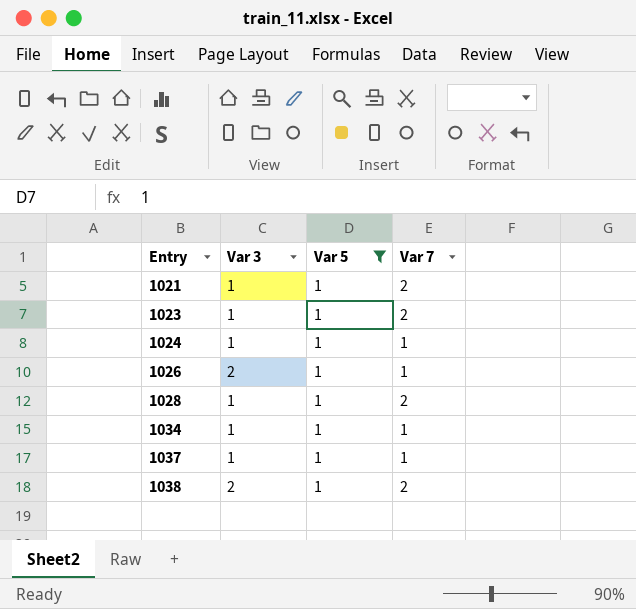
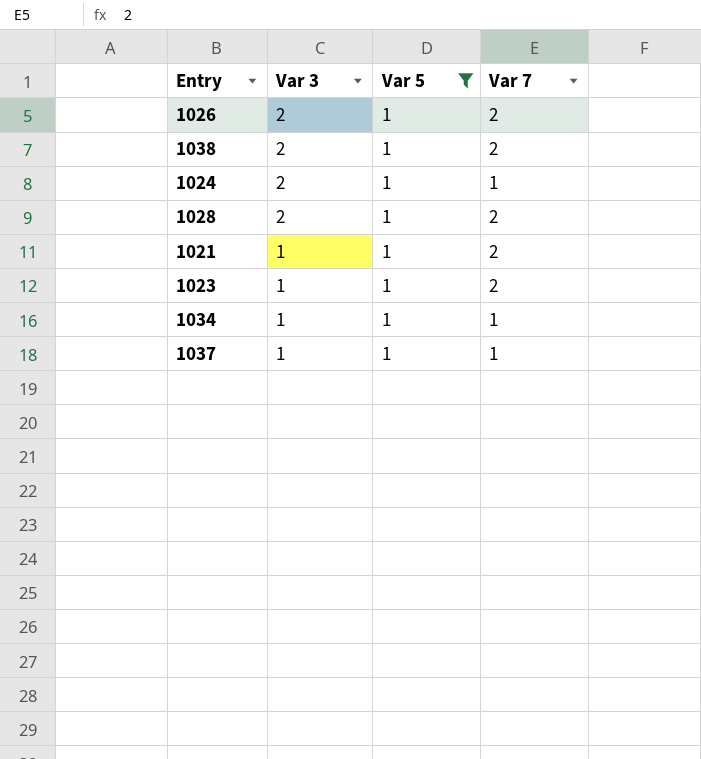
row order: Entry ascending -> Var 3 descending
1026 | Var 7: 1 -> 2
1024 | Var 3: 1 -> 2
1028 | Var 3: 1 -> 2

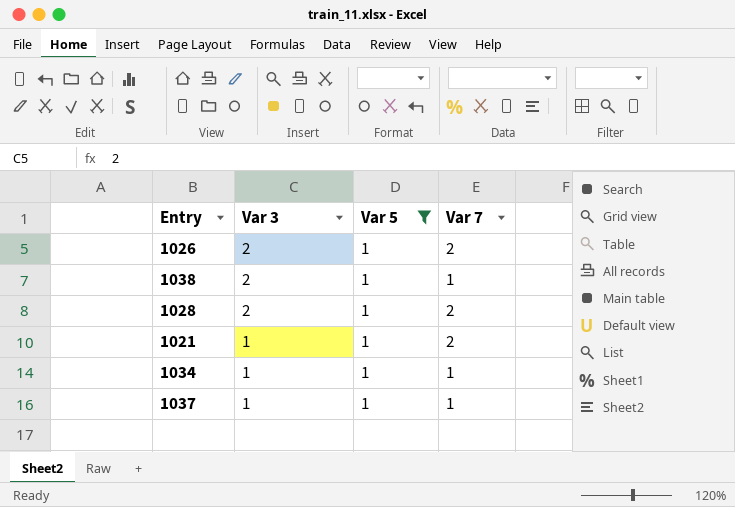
row 1024: 2 | 1 | 1 -> none
row 1023: 1 | 1 | 2 -> none
1038 | Var 7: 2 -> 1

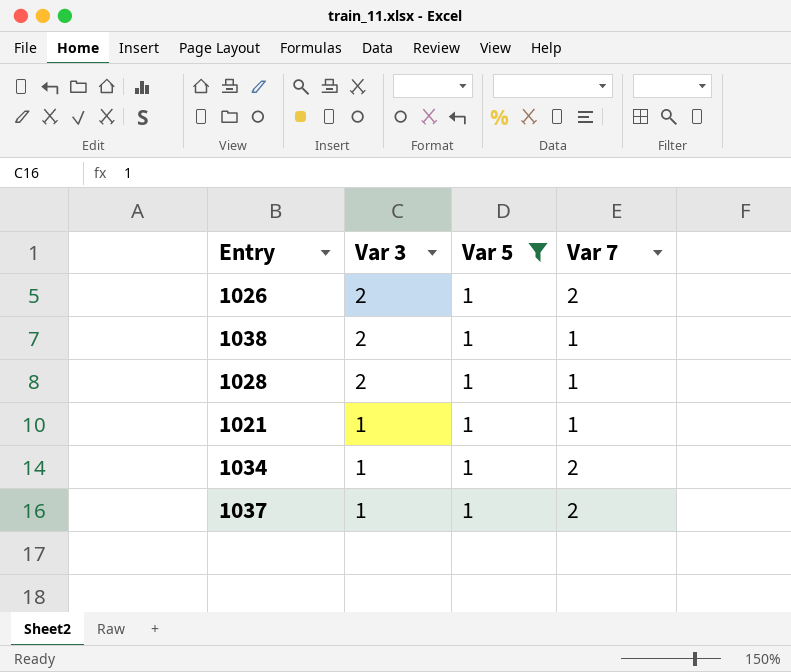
1028 | Var 7: 2 -> 1
1021 | Var 7: 2 -> 1
1034 | Var 7: 1 -> 2
1037 | Var 7: 1 -> 2

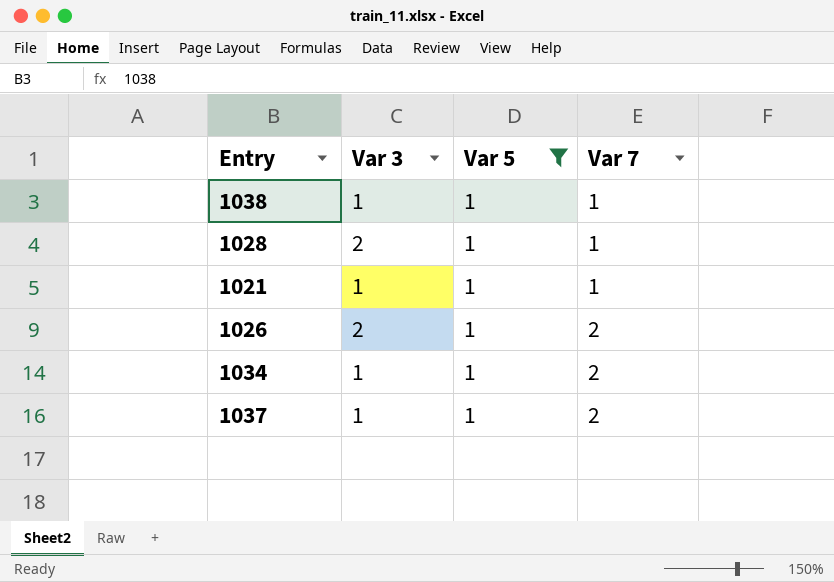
row order: Var 3 descending -> Var 7 ascending
1038 | Var 3: 2 -> 1

